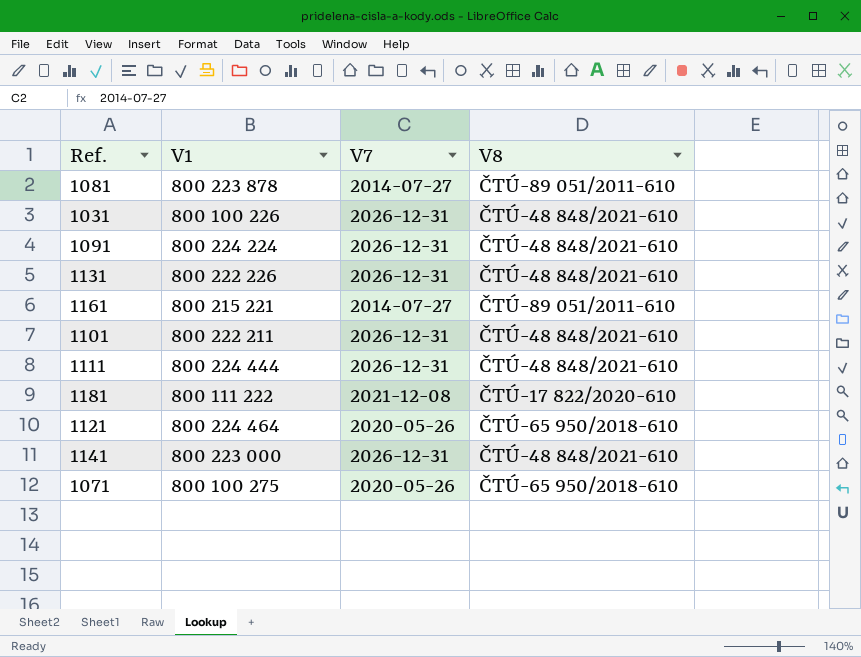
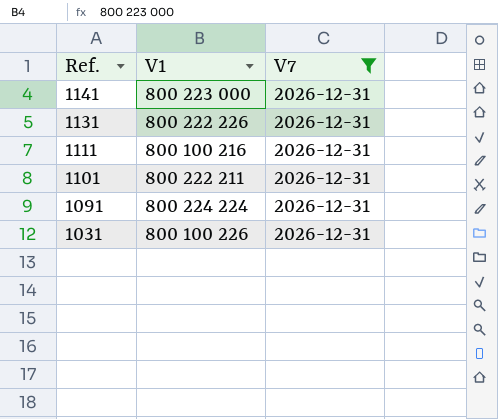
filter: none -> V7 = 2026-12-31
row order: none -> Ref. descending
column V8 | position: 4 -> none
1111 | V1: 800 224 444 -> 800 100 216

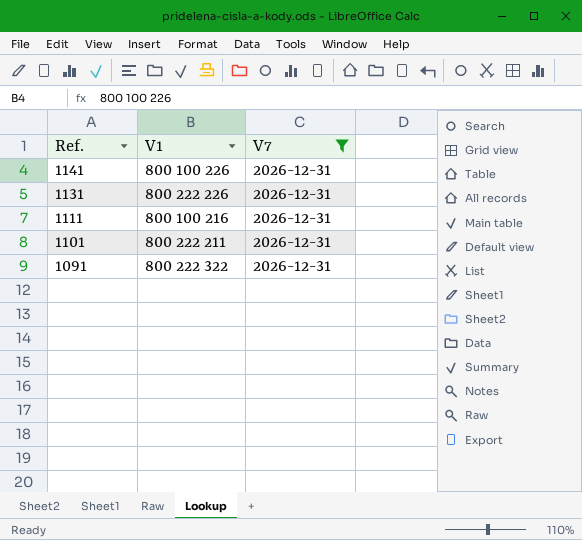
row 1031: 800 100 226 | 2026-12-31 -> none
1141 | V1: 800 223 000 -> 800 100 226
1091 | V1: 800 224 224 -> 800 222 322

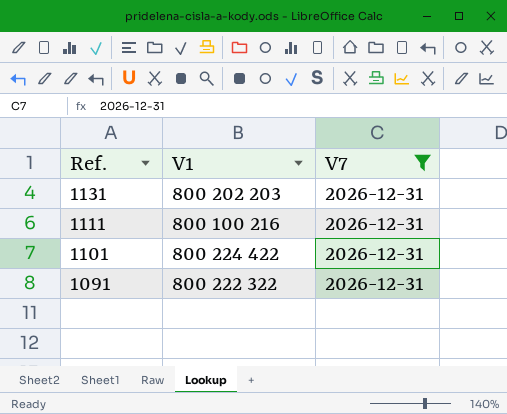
row 1141: 800 100 226 | 2026-12-31 -> none
1131 | V1: 800 222 226 -> 800 202 203
1101 | V1: 800 222 211 -> 800 224 422

